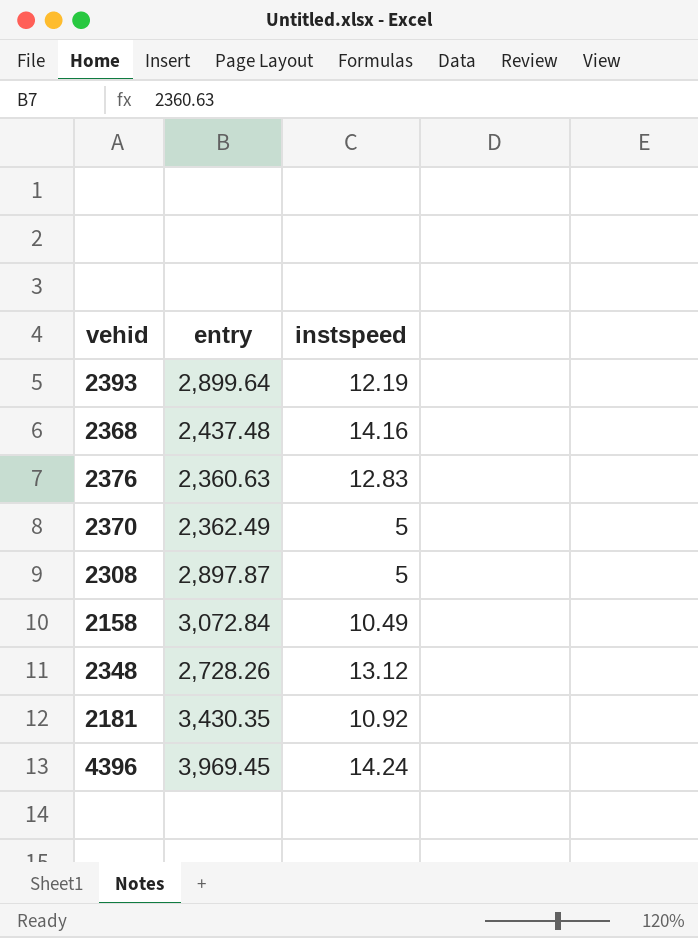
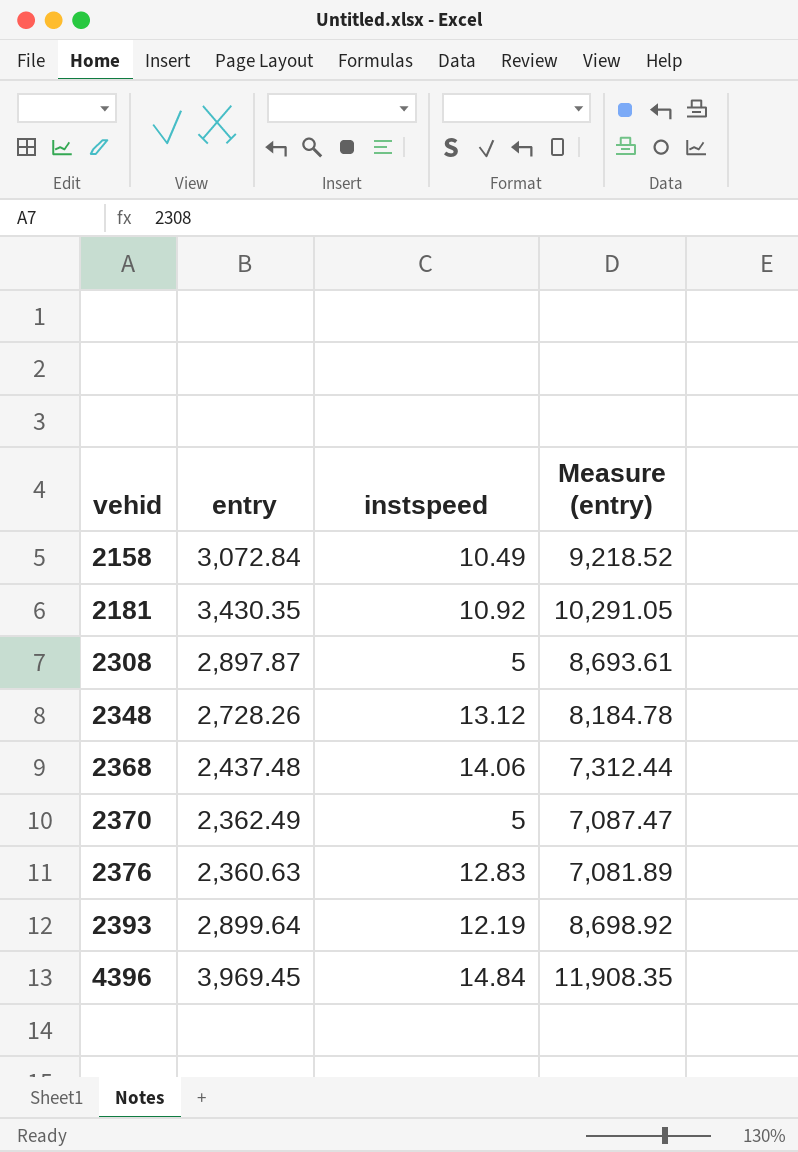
row order: none -> vehid ascending
column Measure (entry) | formula: none -> [entry] * 3
2368 | instspeed: 14.16 -> 14.06
4396 | instspeed: 14.24 -> 14.84

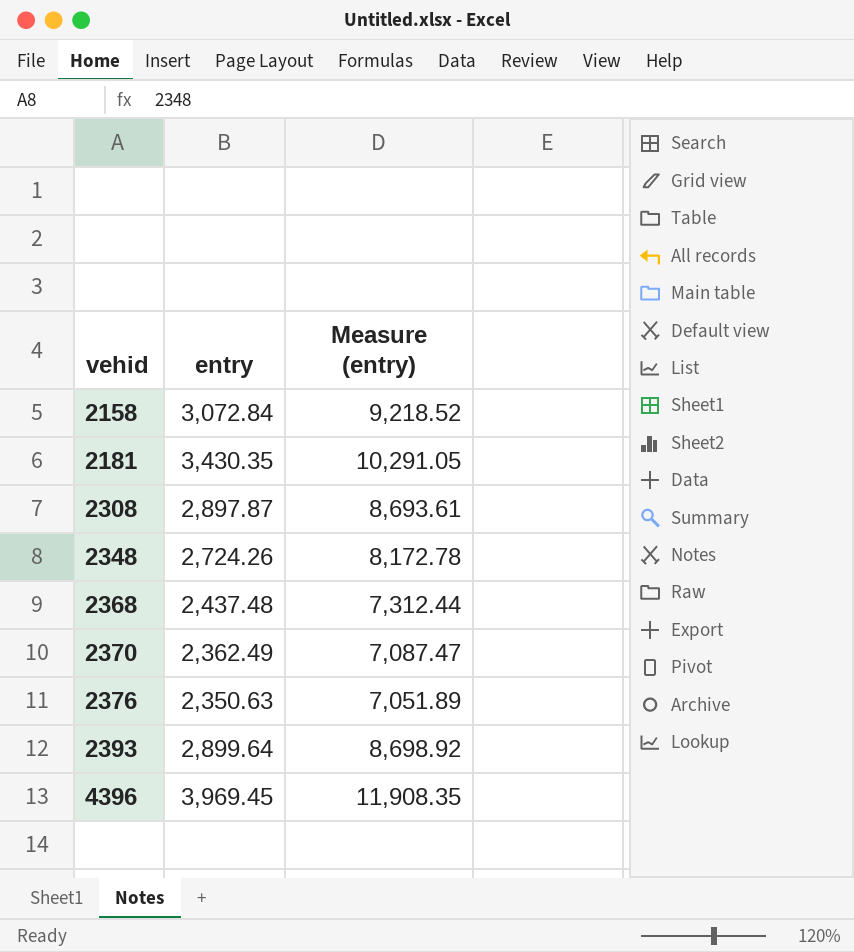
column instspeed | position: 3 -> none
2348 | entry: 2,728.26 -> 2,724.26
2348 | Measure (entry): 8,184.78 -> 8,172.78
2376 | entry: 2,360.63 -> 2,350.63
2376 | Measure (entry): 7,081.89 -> 7,051.89

